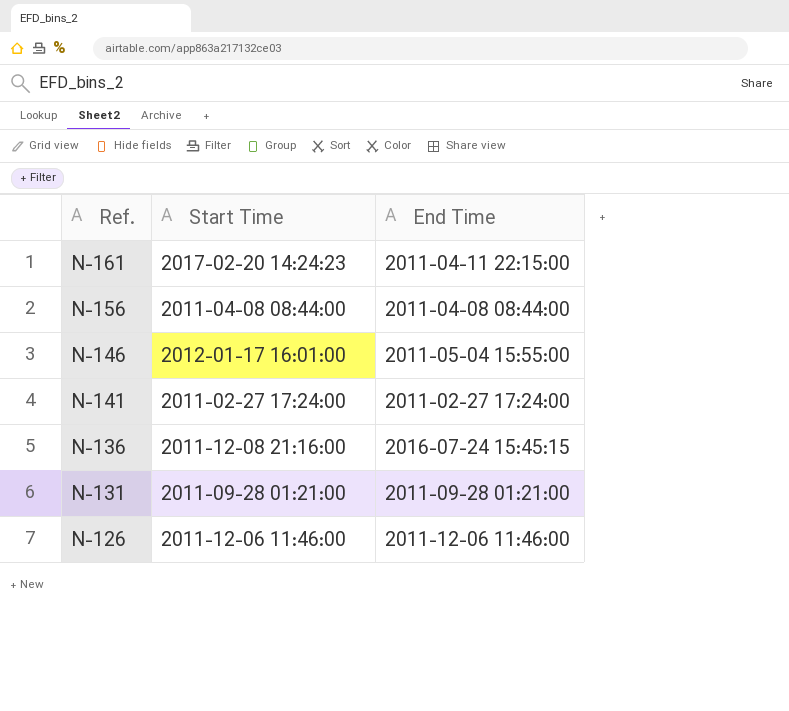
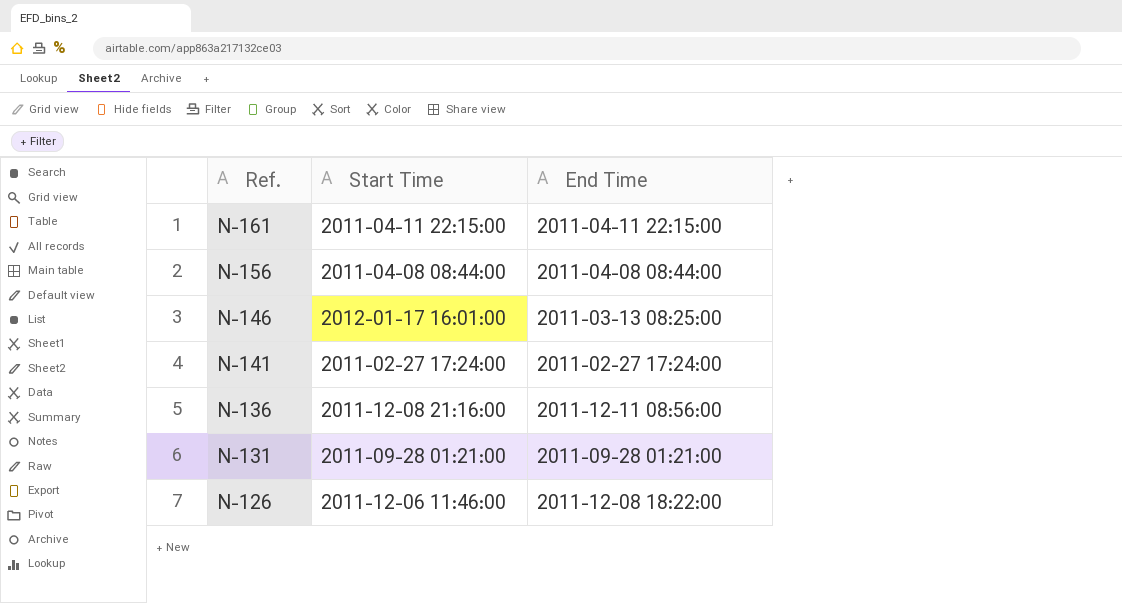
N-161 | Start Time: 2017-02-20 14:24:23 -> 2011-04-11 22:15:00
N-146 | End Time: 2011-05-04 15:55:00 -> 2011-03-13 08:25:00
N-136 | End Time: 2016-07-24 15:45:15 -> 2011-12-11 08:56:00
N-126 | End Time: 2011-12-06 11:46:00 -> 2011-12-08 18:22:00

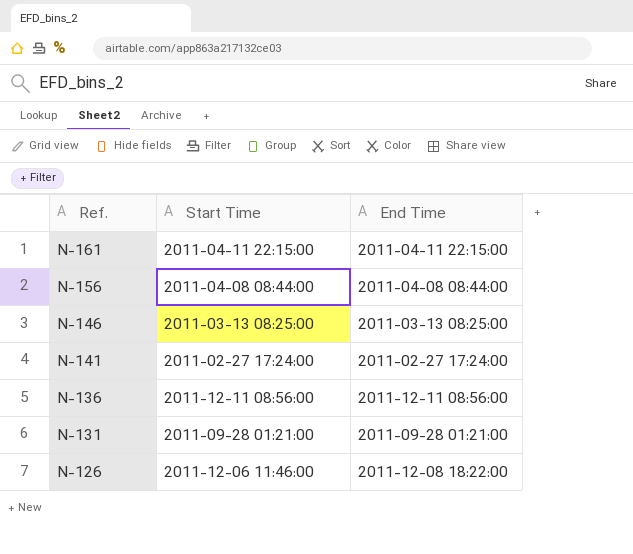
N-146 | Start Time: 2012-01-17 16:01:00 -> 2011-03-13 08:25:00
N-136 | Start Time: 2011-12-08 21:16:00 -> 2011-12-11 08:56:00

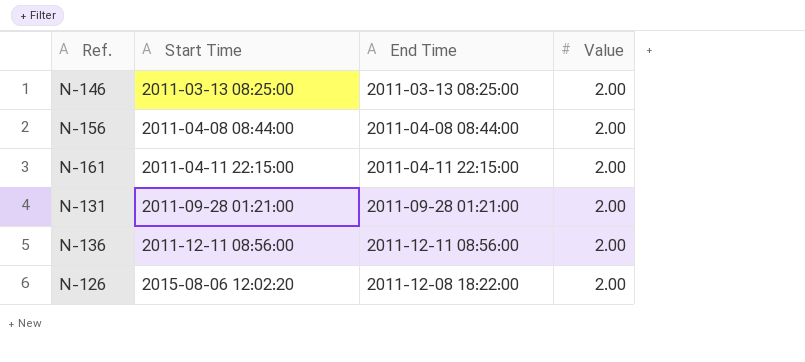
row order: Ref. descending -> Start Time ascending
column Value | position: none -> 4
row N-141: 2011-02-27 17:24:00 | 2011-02-27 17:24:00 -> none
N-126 | Start Time: 2011-12-06 11:46:00 -> 2015-08-06 12:02:20

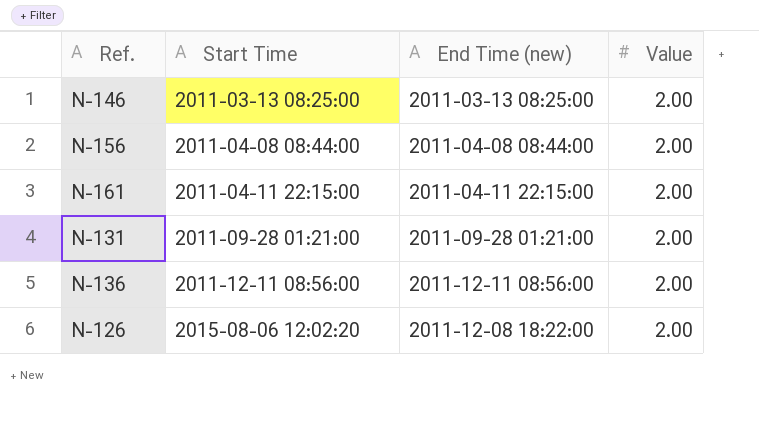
column name: End Time -> End Time (new)

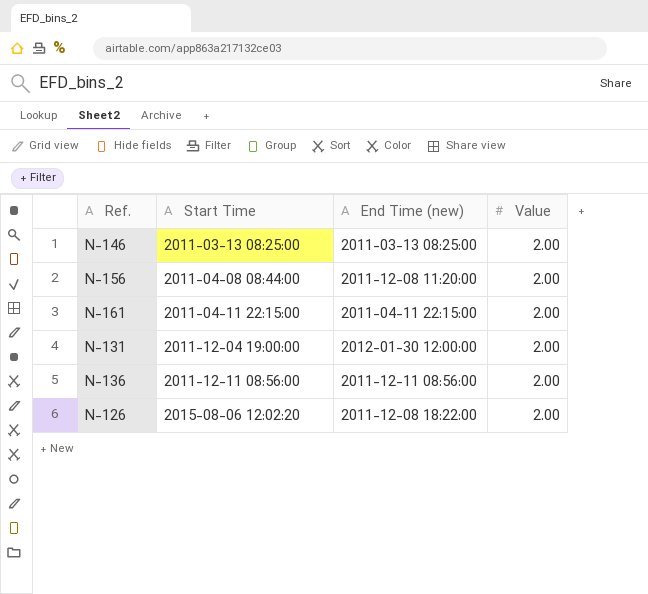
N-156 | End Time (new): 2011-04-08 08:44:00 -> 2011-12-08 11:20:00
N-131 | Start Time: 2011-09-28 01:21:00 -> 2011-12-04 19:00:00
N-131 | End Time (new): 2011-09-28 01:21:00 -> 2012-01-30 12:00:00

